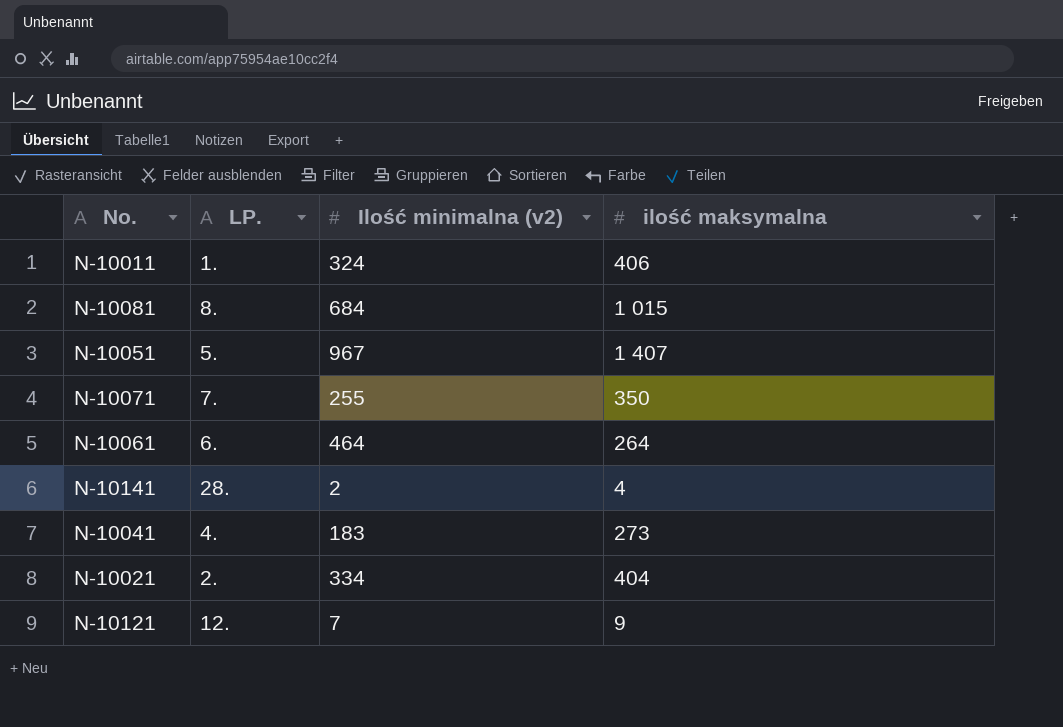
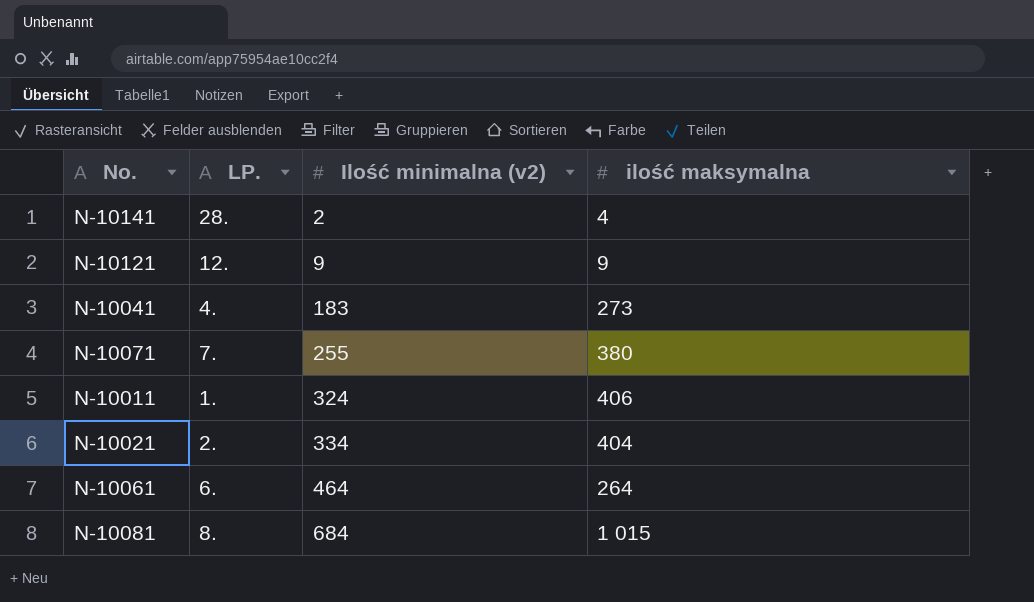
row order: none -> Ilość minimalna (v2) ascending
row N-10051: 5. | 967 | 1 407 -> none
N-10121 | Ilość minimalna (v2): 7 -> 9
N-10071 | ilość maksymalna: 350 -> 380

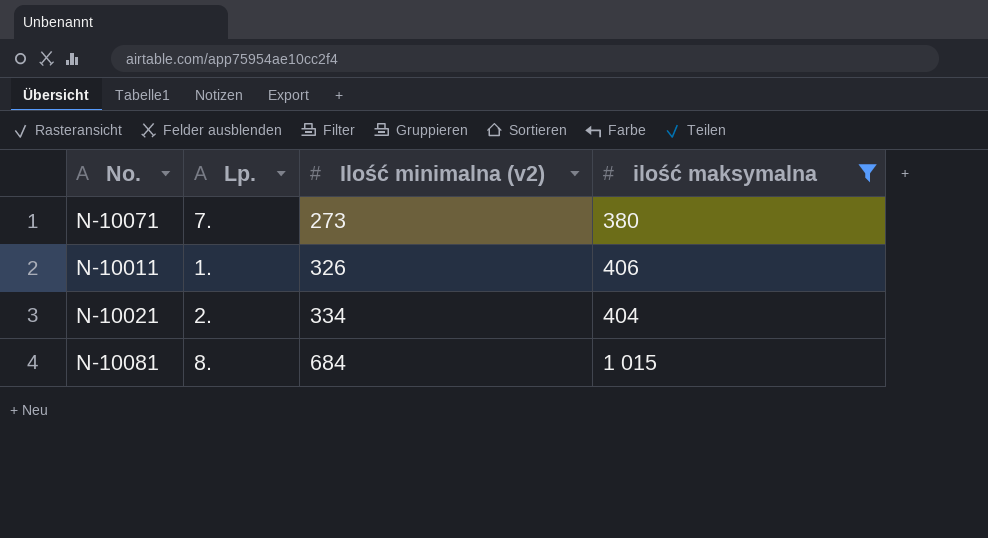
filter: none -> ilość maksymalna >= 380
column name: LP. -> Lp.
N-10071 | Ilość minimalna (v2): 255 -> 273
N-10011 | Ilość minimalna (v2): 324 -> 326

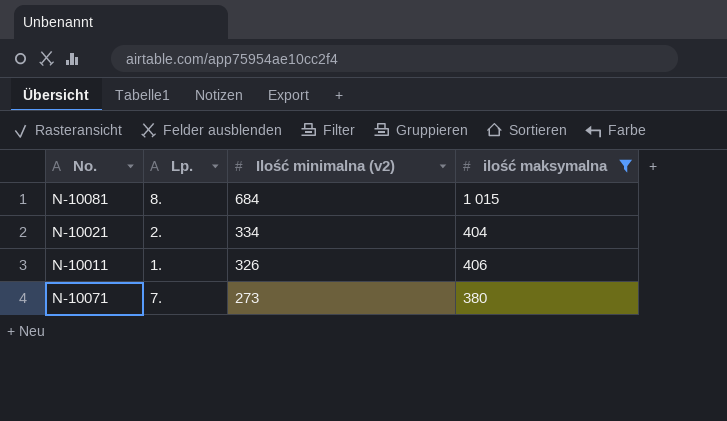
row order: Ilość minimalna (v2) ascending -> Ilość minimalna (v2) descending

